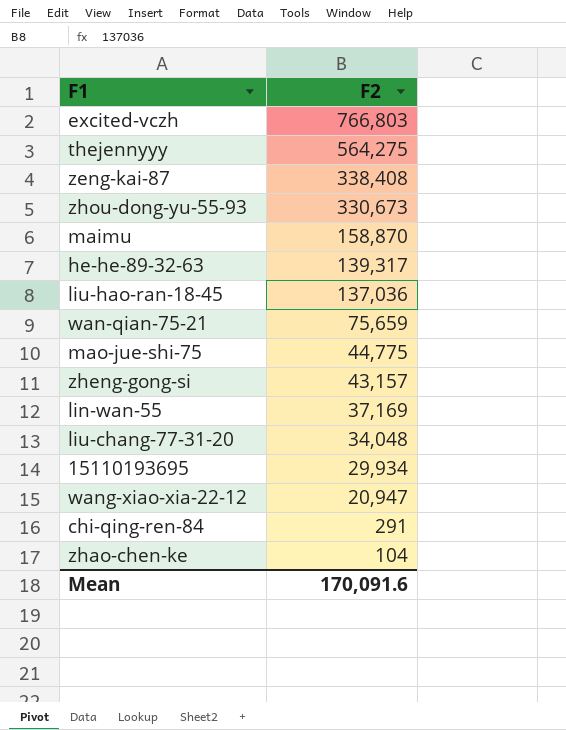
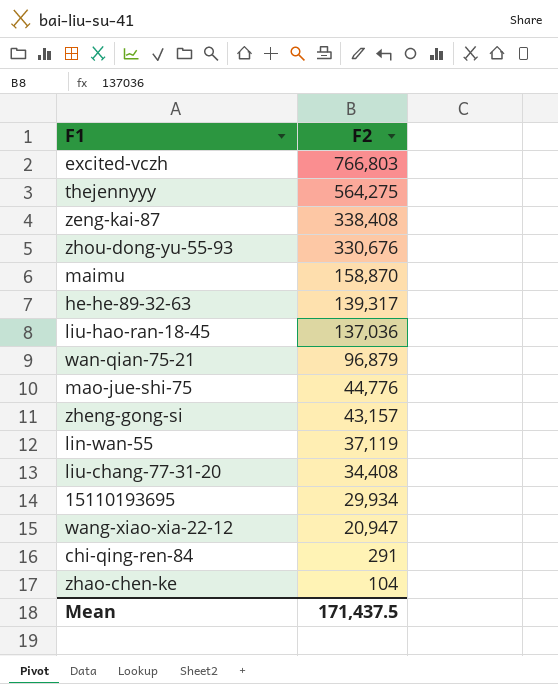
zhou-dong-yu-55-93 | F2: 330,673 -> 330,676
wan-qian-75-21 | F2: 75,659 -> 96,879
mao-jue-shi-75 | F2: 44,775 -> 44,776
lin-wan-55 | F2: 37,169 -> 37,119
liu-chang-77-31-20 | F2: 34,048 -> 34,408
Mean | F2: 170,091.6 -> 171,437.5

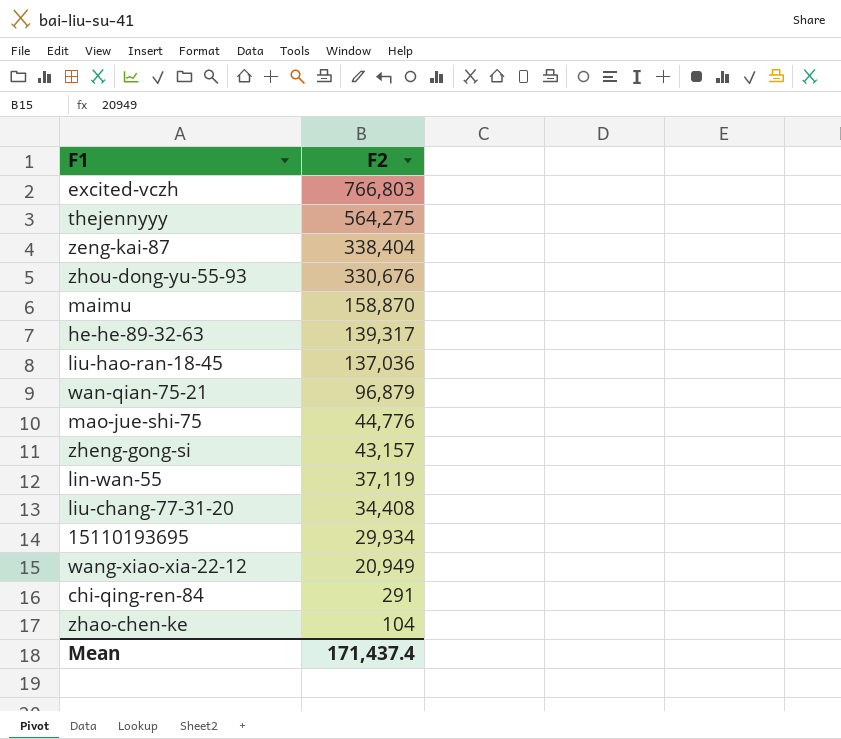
zeng-kai-87 | F2: 338,408 -> 338,404
wang-xiao-xia-22-12 | F2: 20,947 -> 20,949
Mean | F2: 171,437.5 -> 171,437.4

